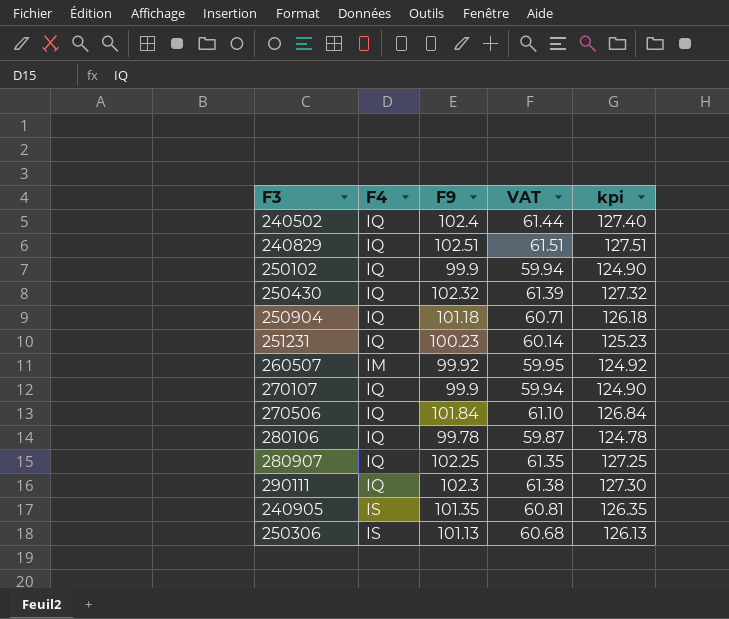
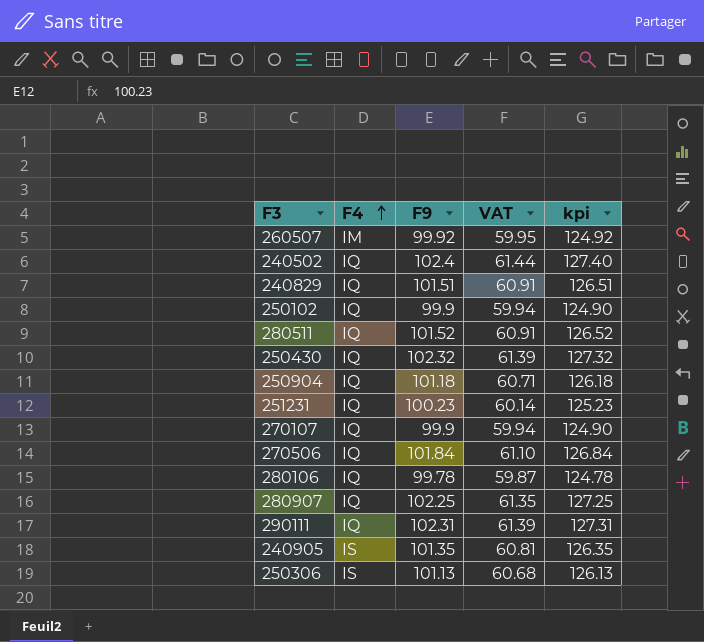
row order: none -> F4 ascending
240829 | F9: 102.51 -> 101.51
240829 | VAT: 61.51 -> 60.91
240829 | kpi: 127.51 -> 126.51
row 280511: none -> IQ | 101.52 | 60.91 | 126.52
290111 | F9: 102.3 -> 102.31
290111 | VAT: 61.38 -> 61.39
290111 | kpi: 127.30 -> 127.31

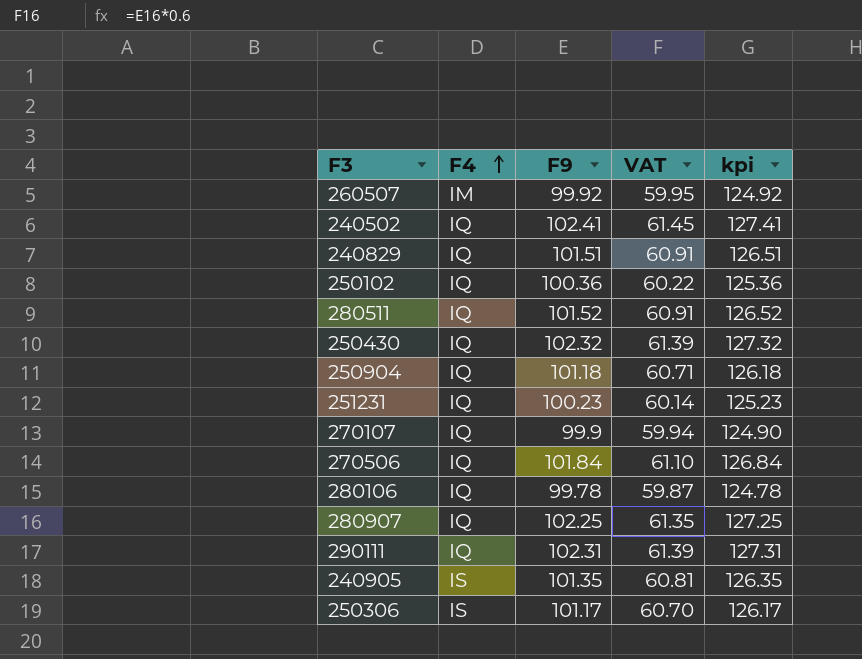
240502 | F9: 102.4 -> 102.41
240502 | VAT: 61.44 -> 61.45
240502 | kpi: 127.40 -> 127.41
250102 | F9: 99.9 -> 100.36
250102 | VAT: 59.94 -> 60.22
250102 | kpi: 124.90 -> 125.36
250306 | F9: 101.13 -> 101.17
250306 | VAT: 60.68 -> 60.70
250306 | kpi: 126.13 -> 126.17

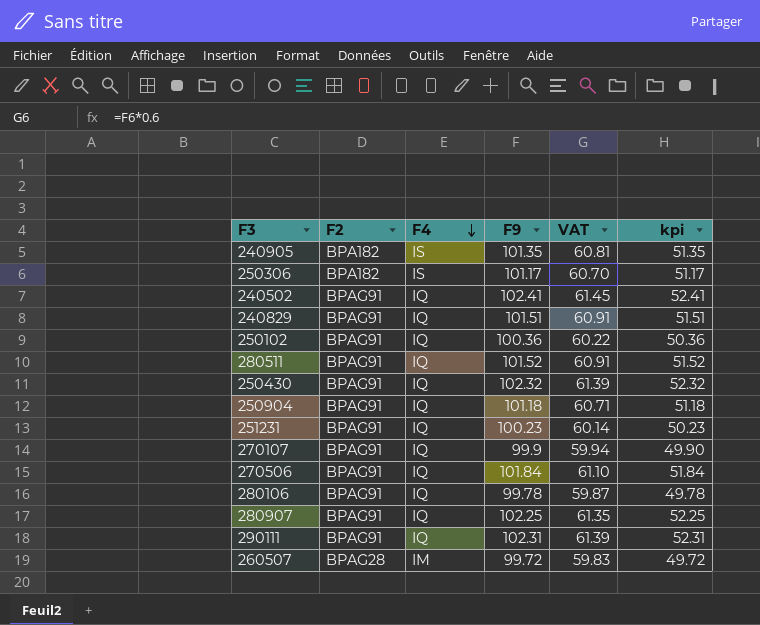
row order: F4 ascending -> F4 descending
column F2 | position: none -> 2
column kpi | formula: [F9] + 25 -> [F9] - 50
260507 | F9: 99.92 -> 99.72
260507 | VAT: 59.95 -> 59.83

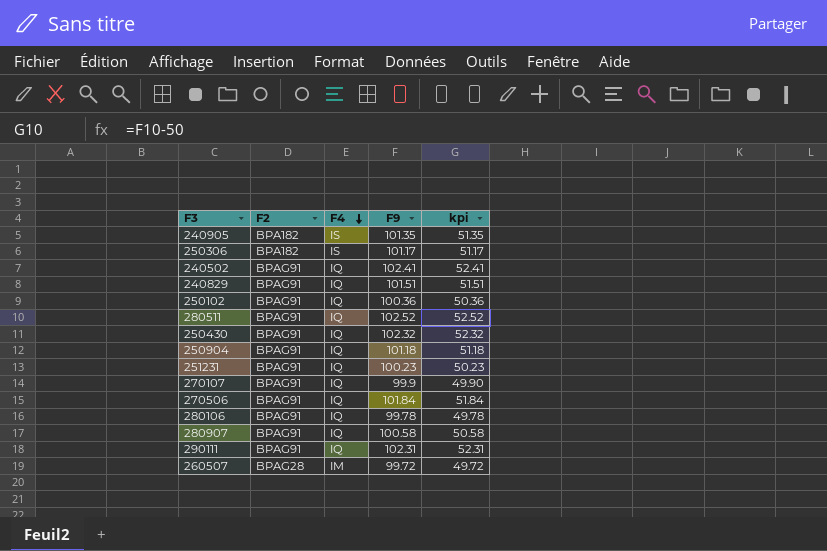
column VAT | formula: [F9] * 0.6 -> none
280511 | F9: 101.52 -> 102.52
280511 | kpi: 51.52 -> 52.52
280907 | F9: 102.25 -> 100.58
280907 | kpi: 52.25 -> 50.58

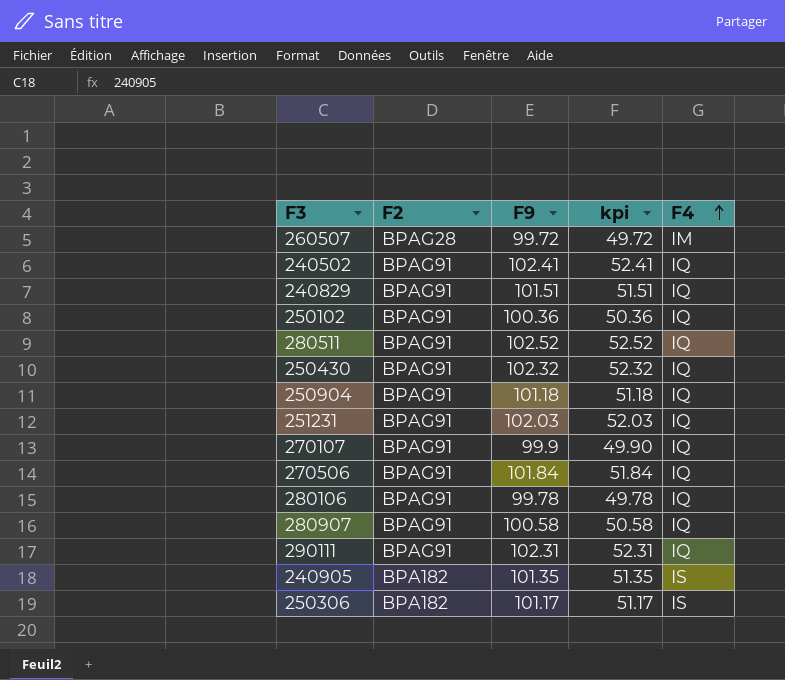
row order: F4 descending -> F4 ascending
column F4 | position: 3 -> 5
251231 | F9: 100.23 -> 102.03
251231 | kpi: 50.23 -> 52.03

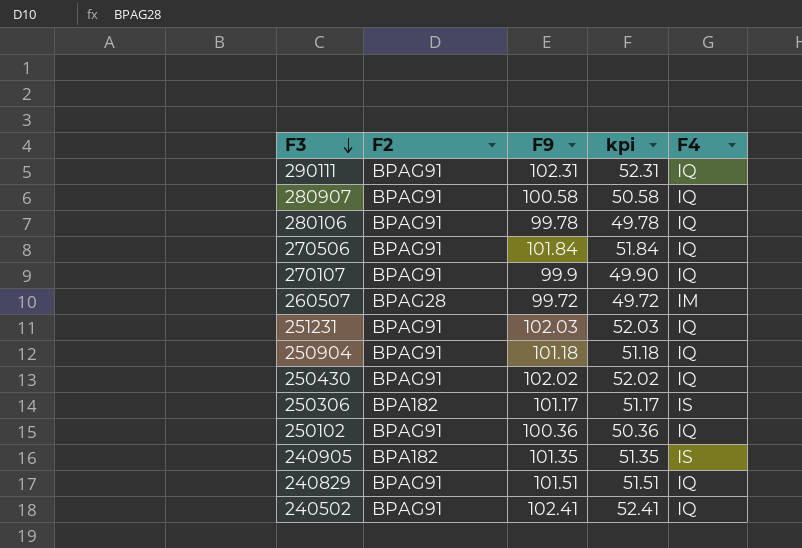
row order: F4 ascending -> F3 descending
row 280511: BPAG91 | 102.52 | 52.52 | IQ -> none
250430 | F9: 102.32 -> 102.02
250430 | kpi: 52.32 -> 52.02

